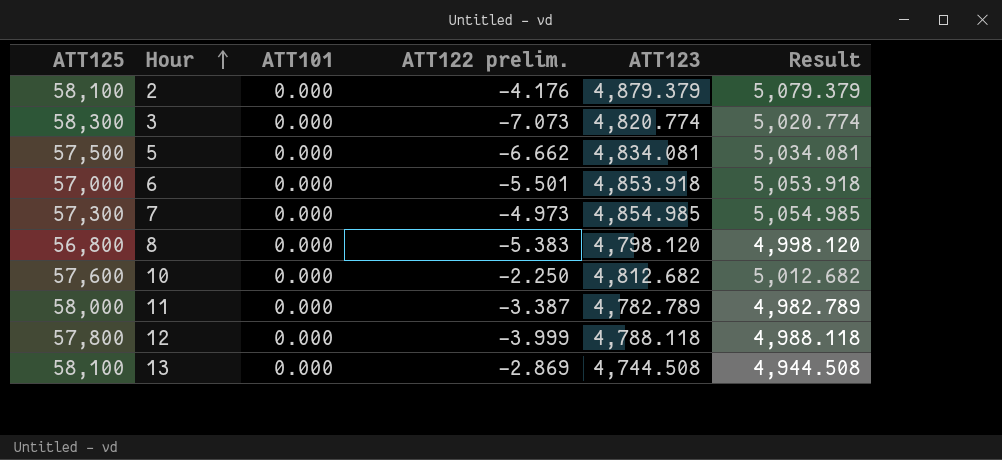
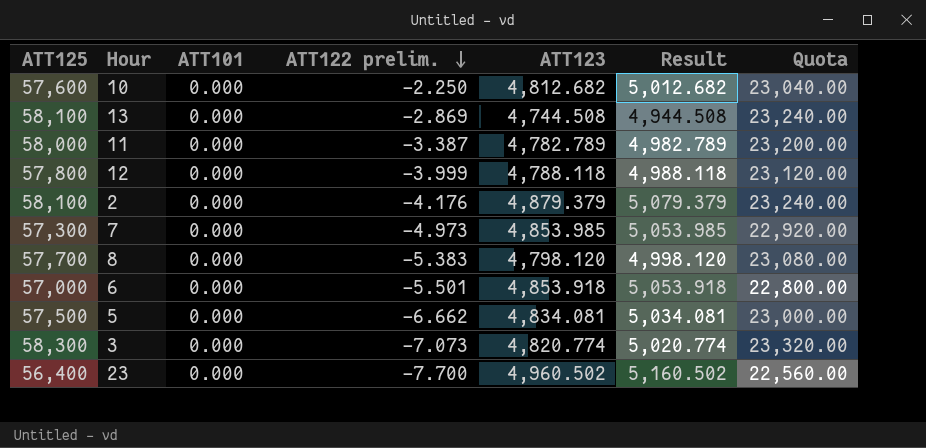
row order: Hour ascending -> ATT122 prelim. descending
column Quota | formula: none -> [ATT125] * 0.4
7 | ATT123: 4,854.985 -> 4,853.985
7 | Result: 5,054.985 -> 5,053.985
8 | ATT125: 56,800 -> 57,700
row 23: none -> 56,400 | 0.000 | -7.700 | 4,960.502 | 5,160.502 | 22,560.00

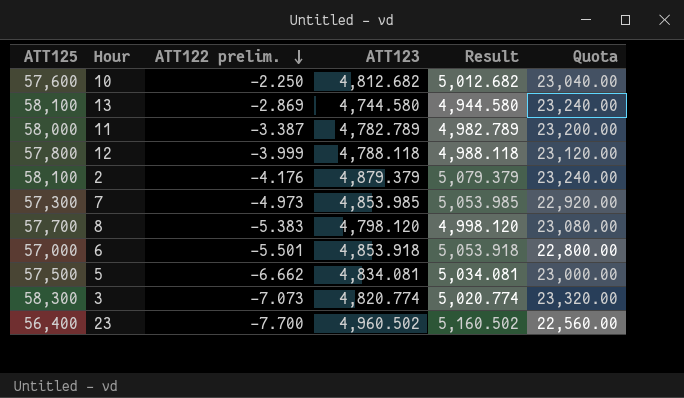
column ATT101 | position: 3 -> none
13 | ATT123: 4,744.508 -> 4,744.580
13 | Result: 4,944.508 -> 4,944.580

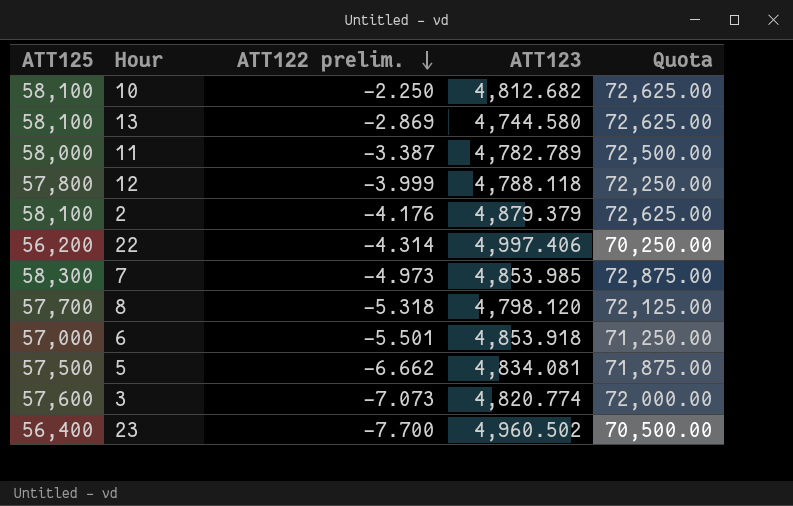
column Result | formula: [ATT123] + 200 -> none
column Quota | formula: [ATT125] * 0.4 -> [ATT125] * 1.25
10 | ATT125: 57,600 -> 58,100
row 22: none -> 56,200 | -4.314 | 4,997.406 | 70,250.00
7 | ATT125: 57,300 -> 58,300
8 | ATT122 prelim.: -5.383 -> -5.318
3 | ATT125: 58,300 -> 57,600

